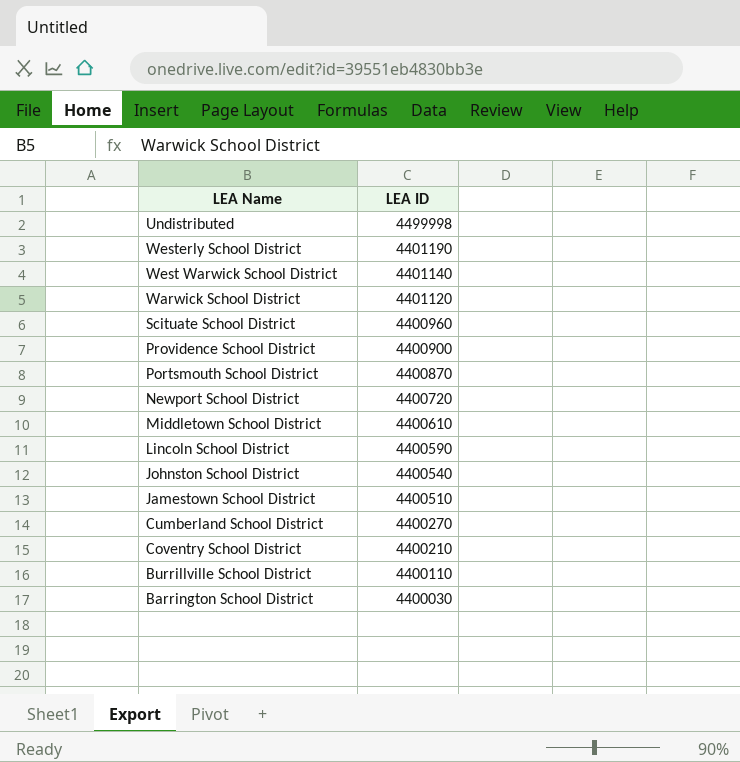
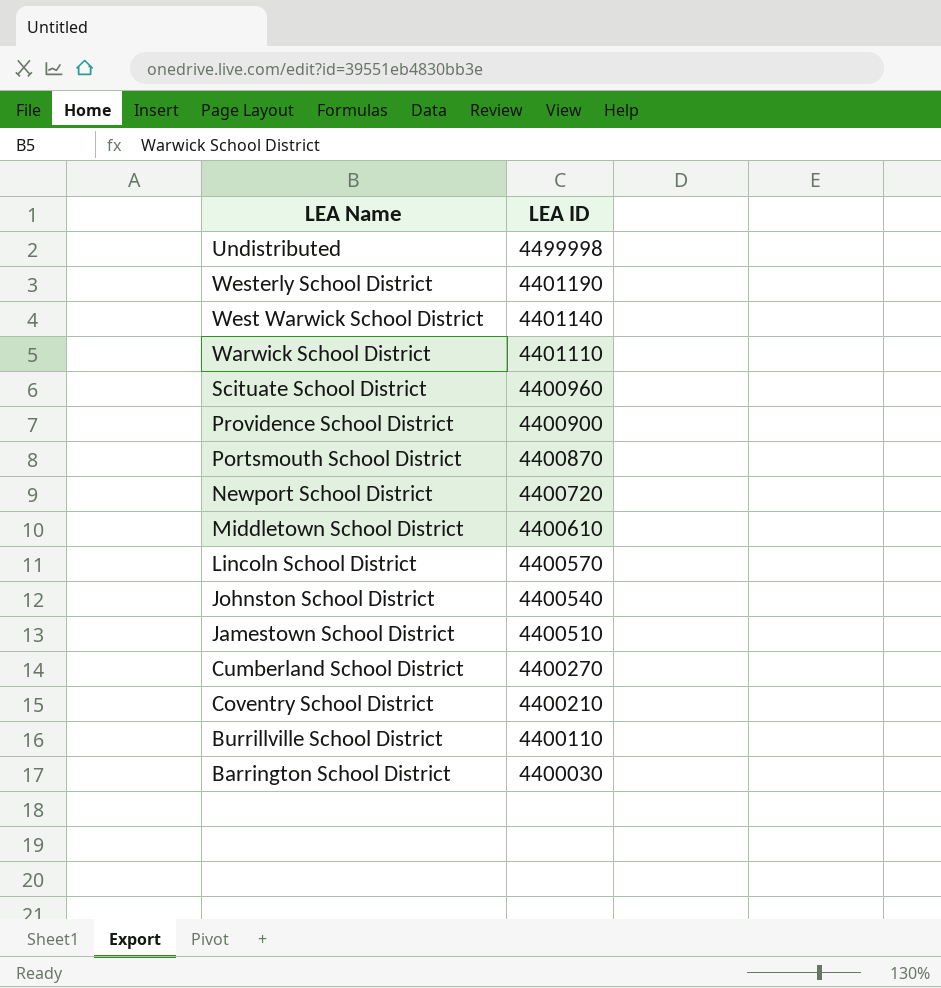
Warwick School District | LEA ID: 4401120 -> 4401110
Lincoln School District | LEA ID: 4400590 -> 4400570

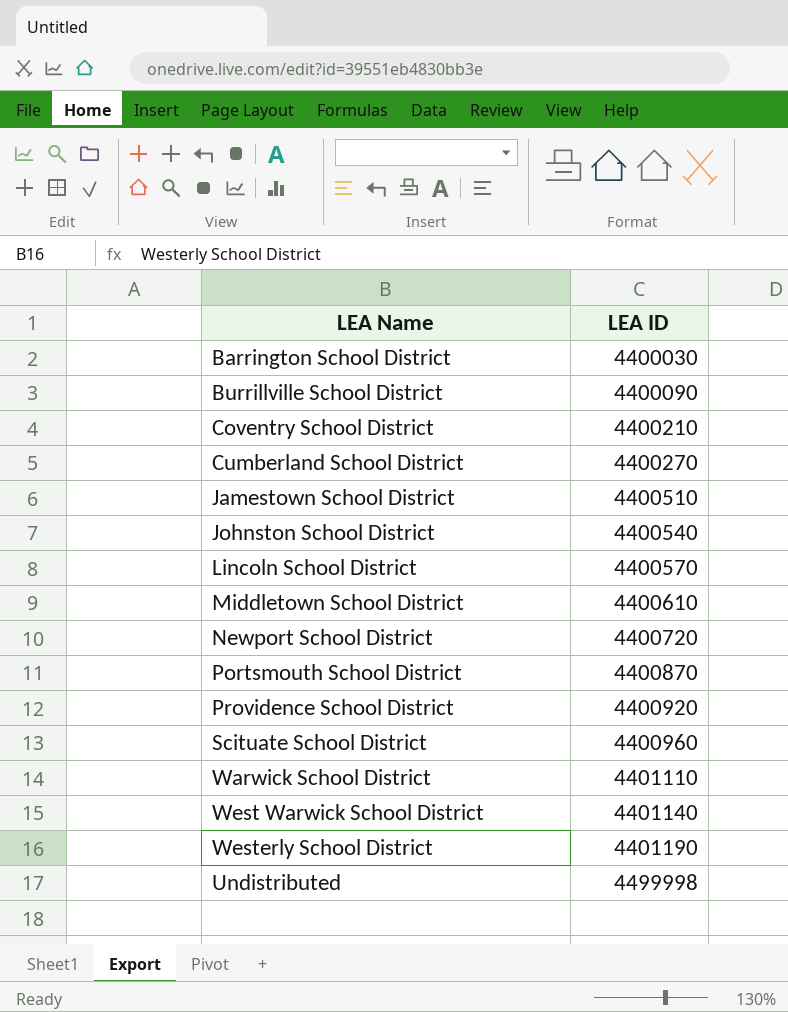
row order: LEA ID descending -> LEA ID ascending
Burrillville School District | LEA ID: 4400110 -> 4400090
Providence School District | LEA ID: 4400900 -> 4400920

